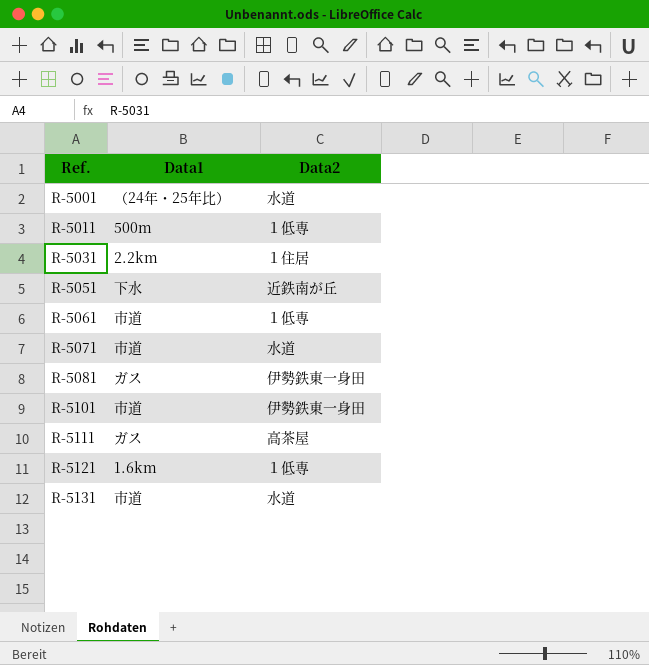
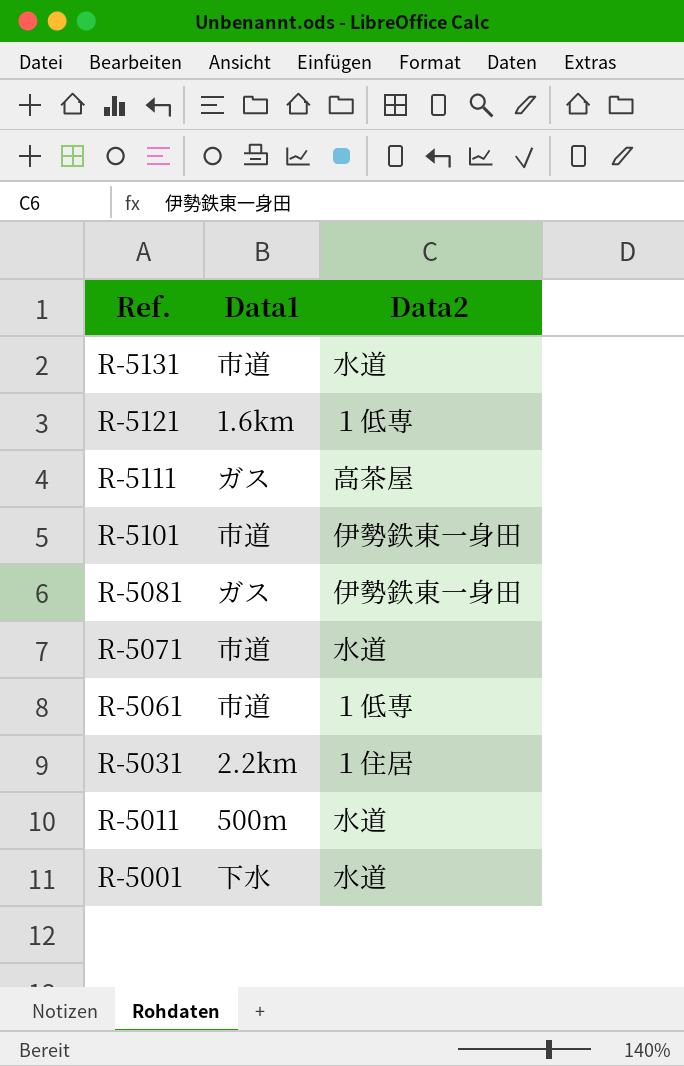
row order: Ref. ascending -> Ref. descending
row R-5051: 下水 | 近鉄南が丘 -> none
R-5011 | Data2: １低専 -> 水道
R-5001 | Data1: （24年・25年比） -> 下水

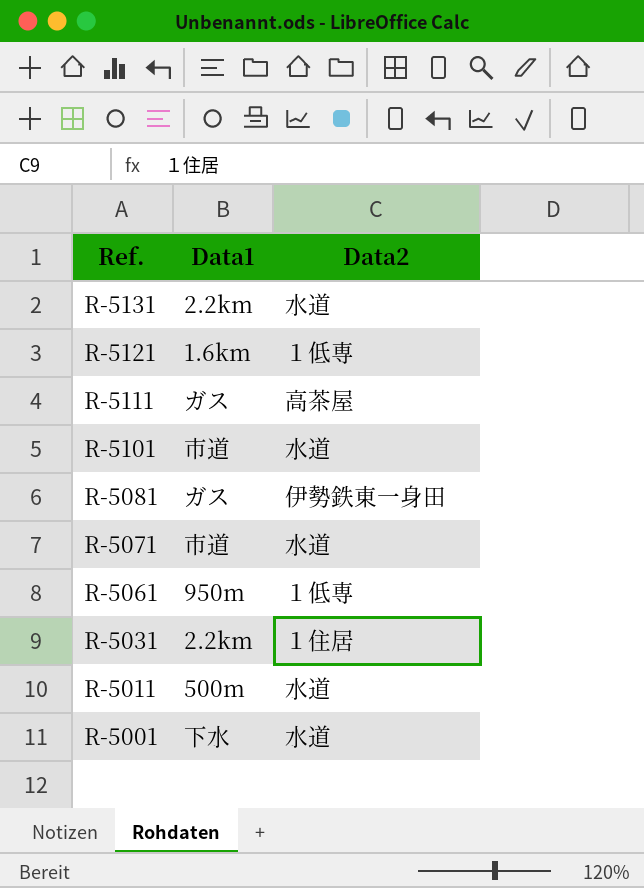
R-5131 | Data1: 市道 -> 2.2km
R-5101 | Data2: 伊勢鉄東一身田 -> 水道
R-5061 | Data1: 市道 -> 950m

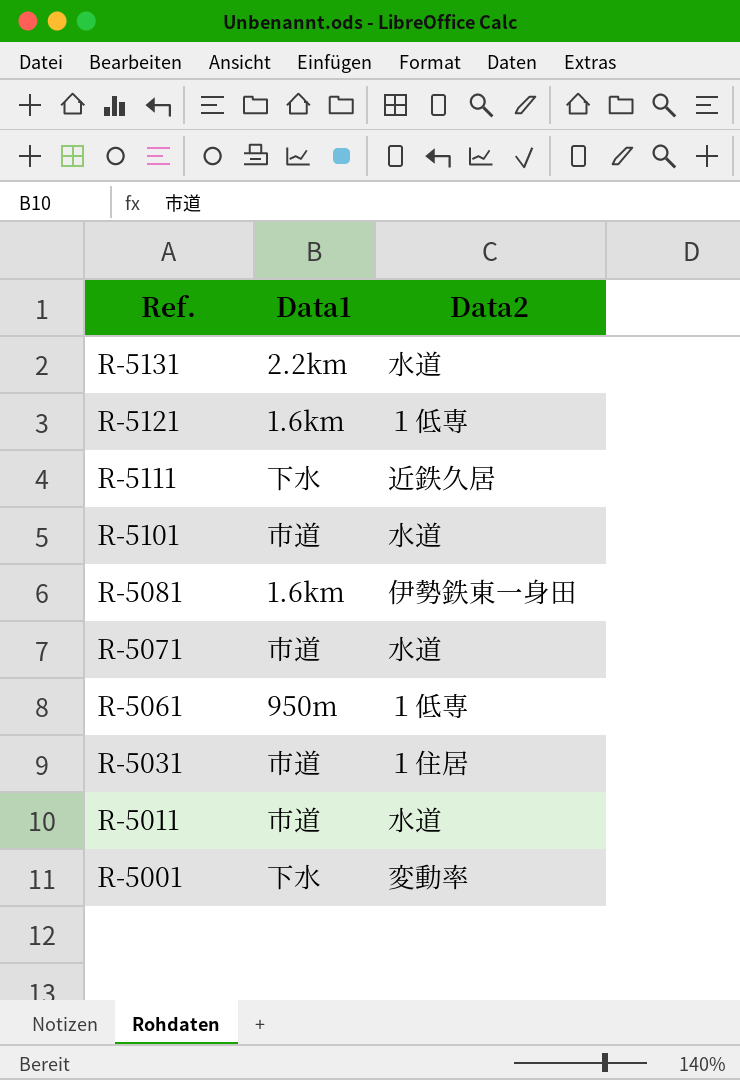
R-5111 | Data1: ガス -> 下水
R-5111 | Data2: 高茶屋 -> 近鉄久居
R-5081 | Data1: ガス -> 1.6km
R-5031 | Data1: 2.2km -> 市道
R-5011 | Data1: 500m -> 市道
R-5001 | Data2: 水道 -> 変動率

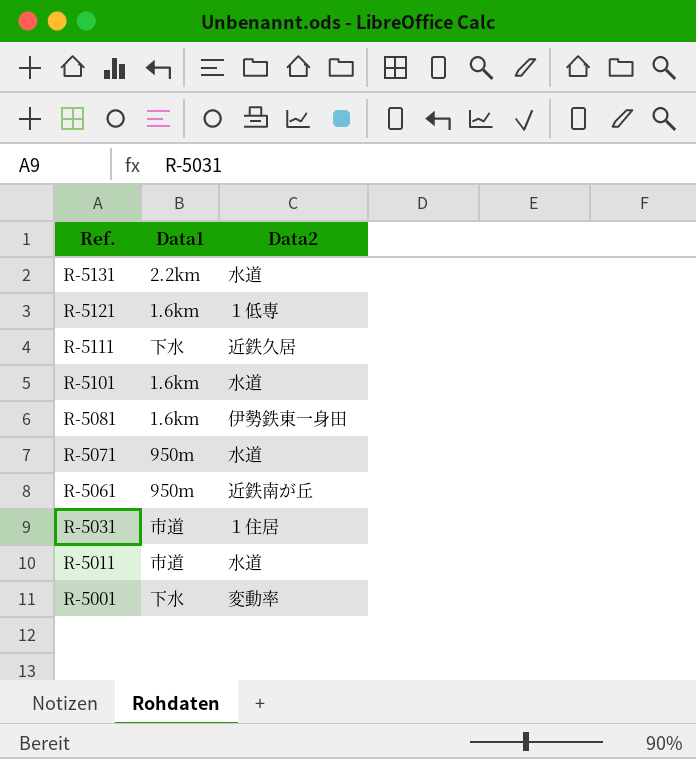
R-5101 | Data1: 市道 -> 1.6km
R-5071 | Data1: 市道 -> 950m
R-5061 | Data2: １低専 -> 近鉄南が丘

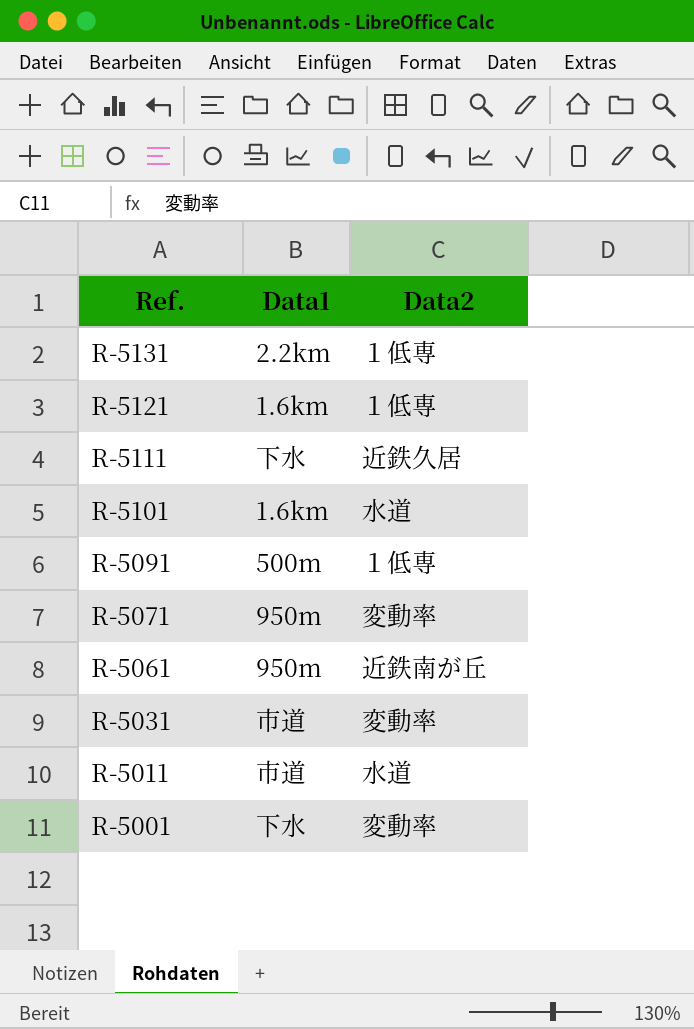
row R-5081: 1.6km | 伊勢鉄東一身田 -> none
R-5131 | Data2: 水道 -> １低専
row R-5091: none -> 500m | １低専
R-5071 | Data2: 水道 -> 変動率
R-5031 | Data2: １住居 -> 変動率

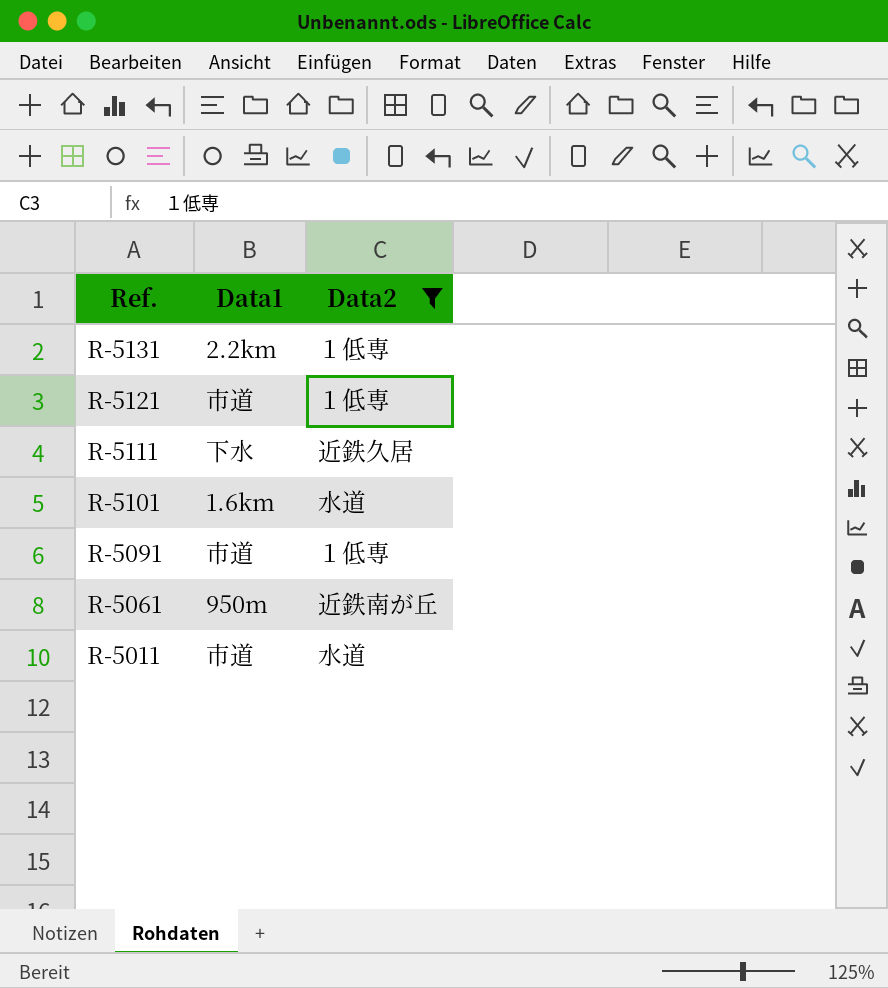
filter: none -> Data2 != 変動率
R-5121 | Data1: 1.6km -> 市道
R-5091 | Data1: 500m -> 市道

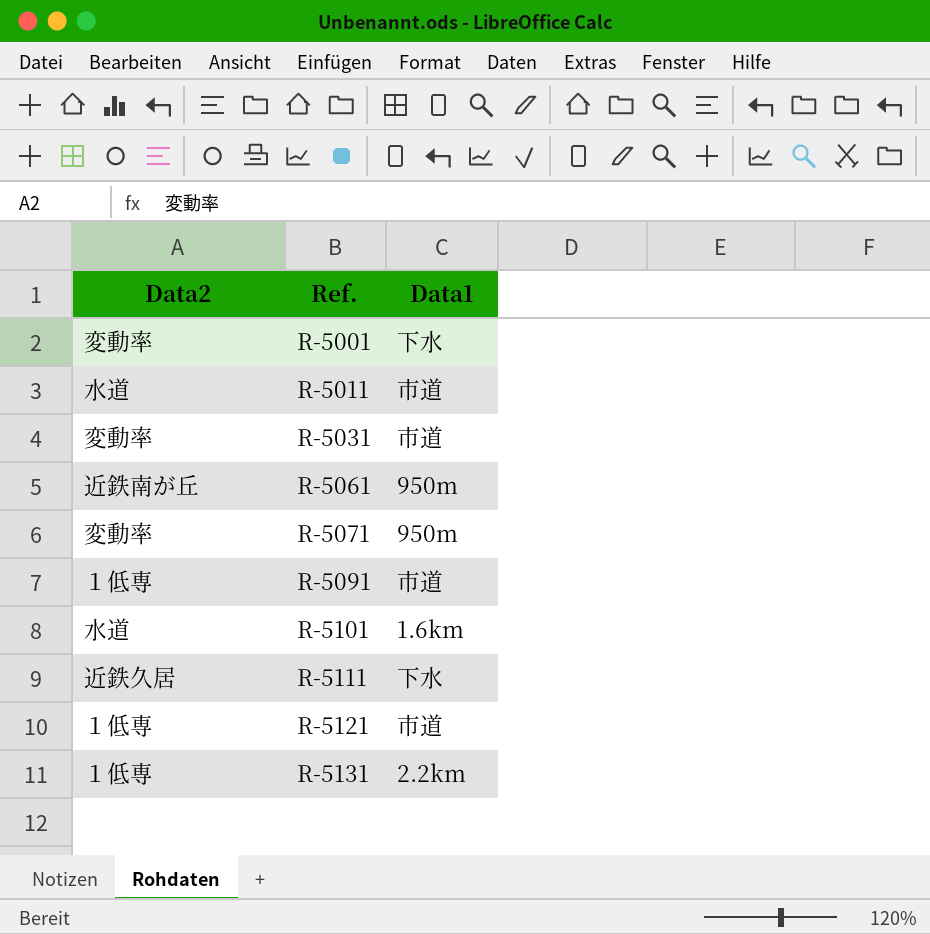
filter: Data2 != 変動率 -> none
row order: Ref. descending -> Ref. ascending
column Data2 | position: 3 -> 1

